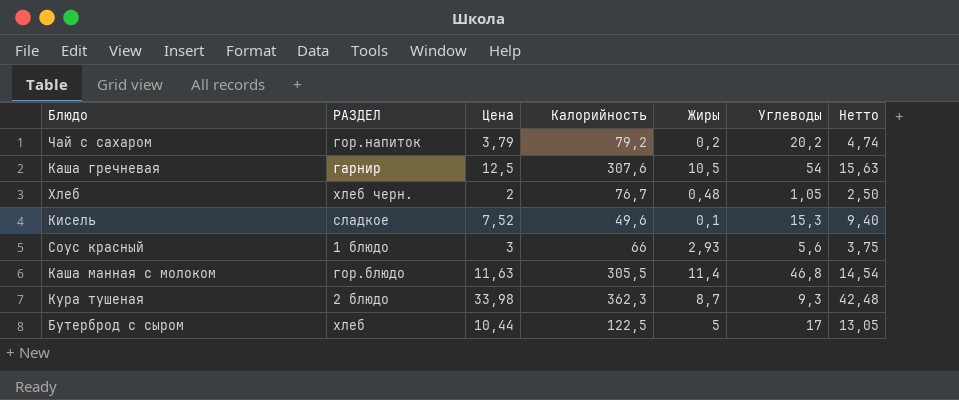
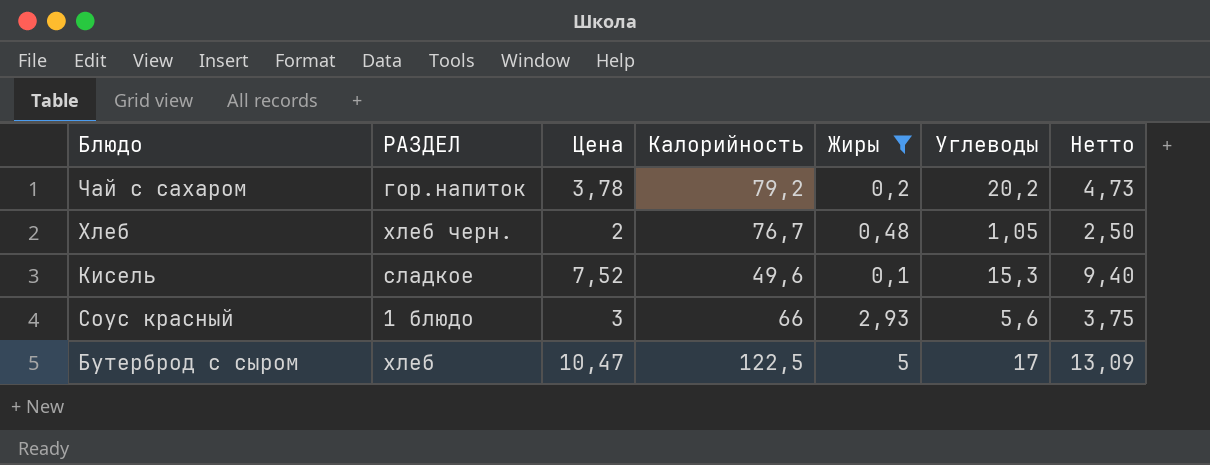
filter: none -> Жиры <= 5
Чай с сахаром | Цена: 3,79 -> 3,78
Чай с сахаром | Нетто: 4,74 -> 4,73
Бутерброд с сыром | Цена: 10,44 -> 10,47
Бутерброд с сыром | Нетто: 13,05 -> 13,09

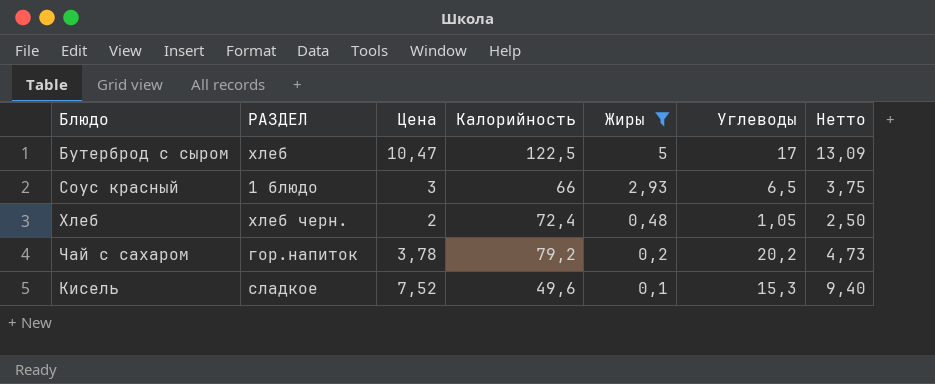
row order: none -> Жиры descending
Соус красный | Углеводы: 5,6 -> 6,5
Хлеб | Калорийность: 76,7 -> 72,4

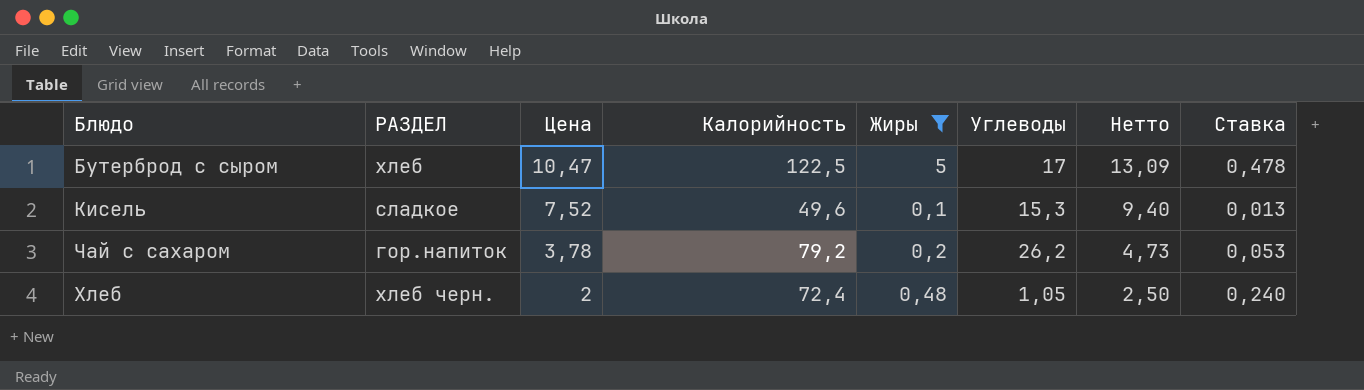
row order: Жиры descending -> Цена descending
column Ставка | formula: none -> [Жиры] / [Цена]
row Соус красный: 1 блюдо | 3 | 66 | 2,93 | 6,5 | 3,75 -> none
Чай с сахаром | Углеводы: 20,2 -> 26,2

